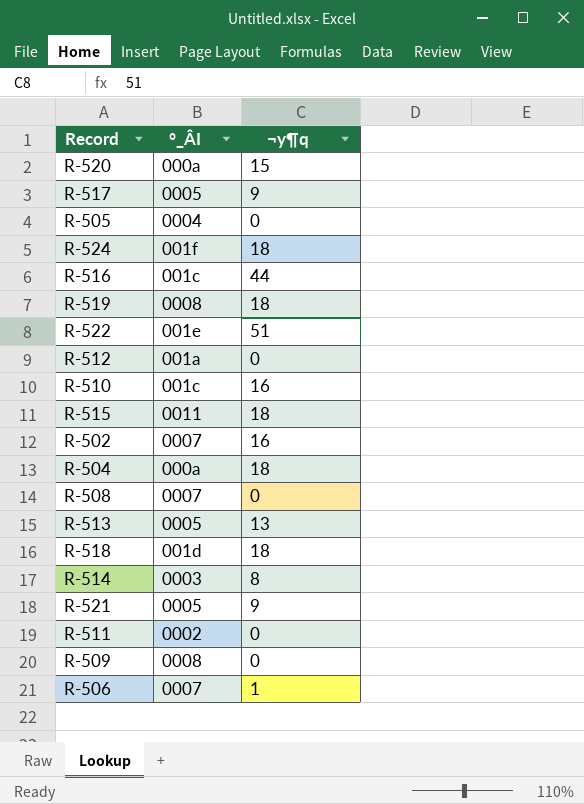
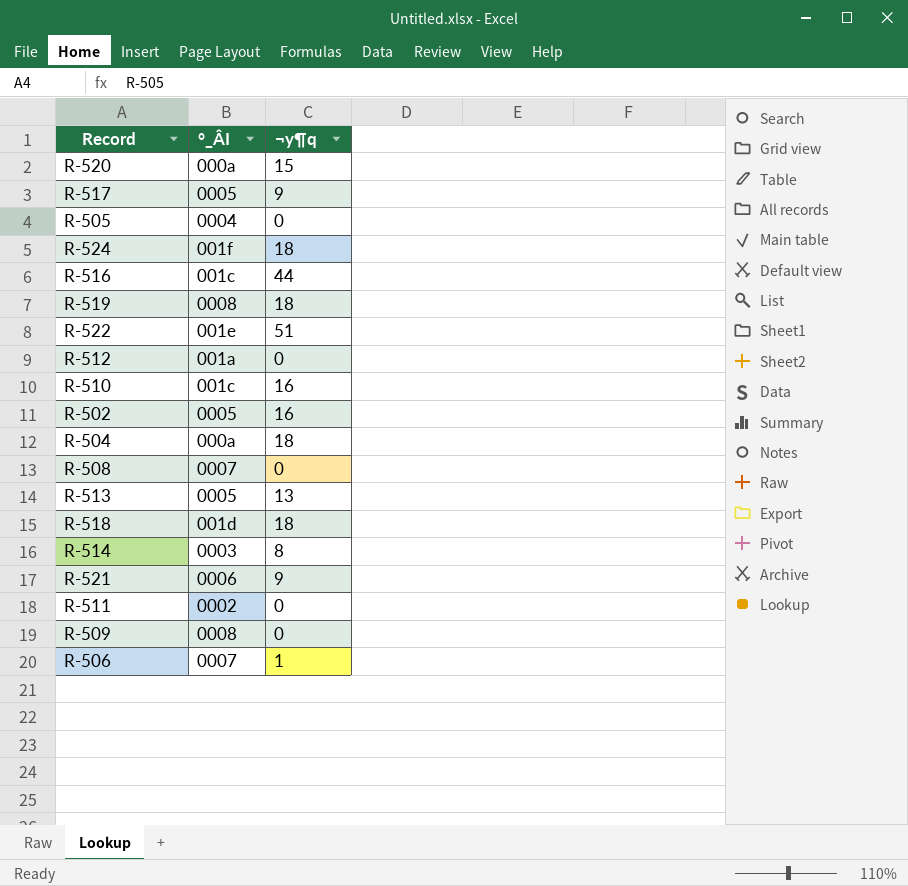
row R-515: 0011 | 18 -> none
R-502 | °_ÂI: 0007 -> 0005
R-521 | °_ÂI: 0005 -> 0006

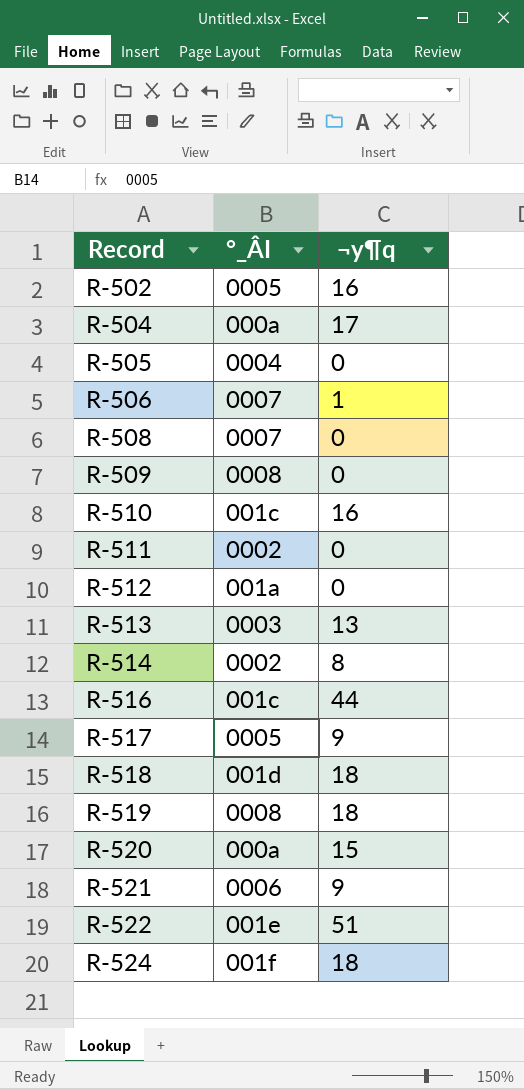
row order: none -> Record ascending
R-504 | ¬y¶q: 18 -> 17
R-513 | °_ÂI: 0005 -> 0003
R-514 | °_ÂI: 0003 -> 0002

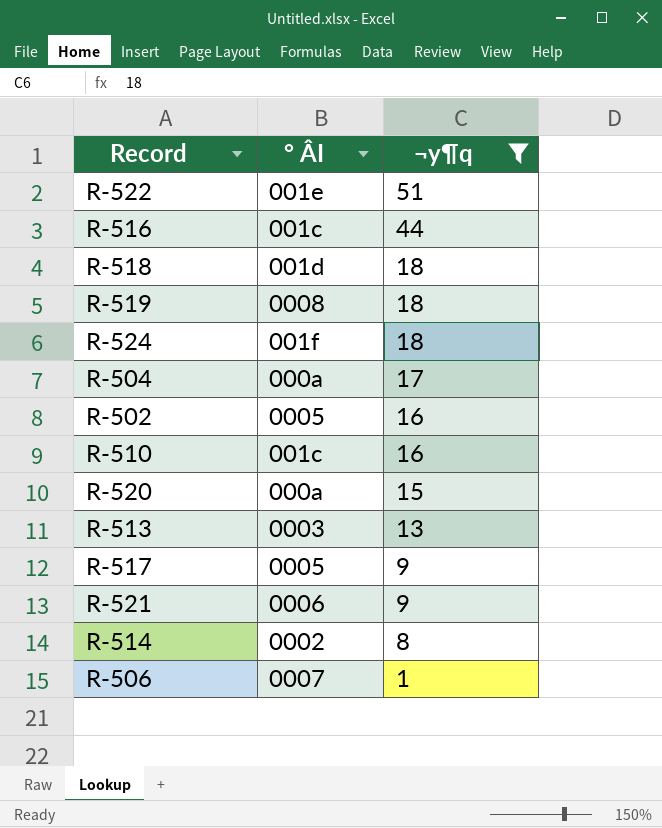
filter: none -> ¬y¶q != 0
row order: Record ascending -> ¬y¶q descending
column name: °_ÂI -> ° ÂI

